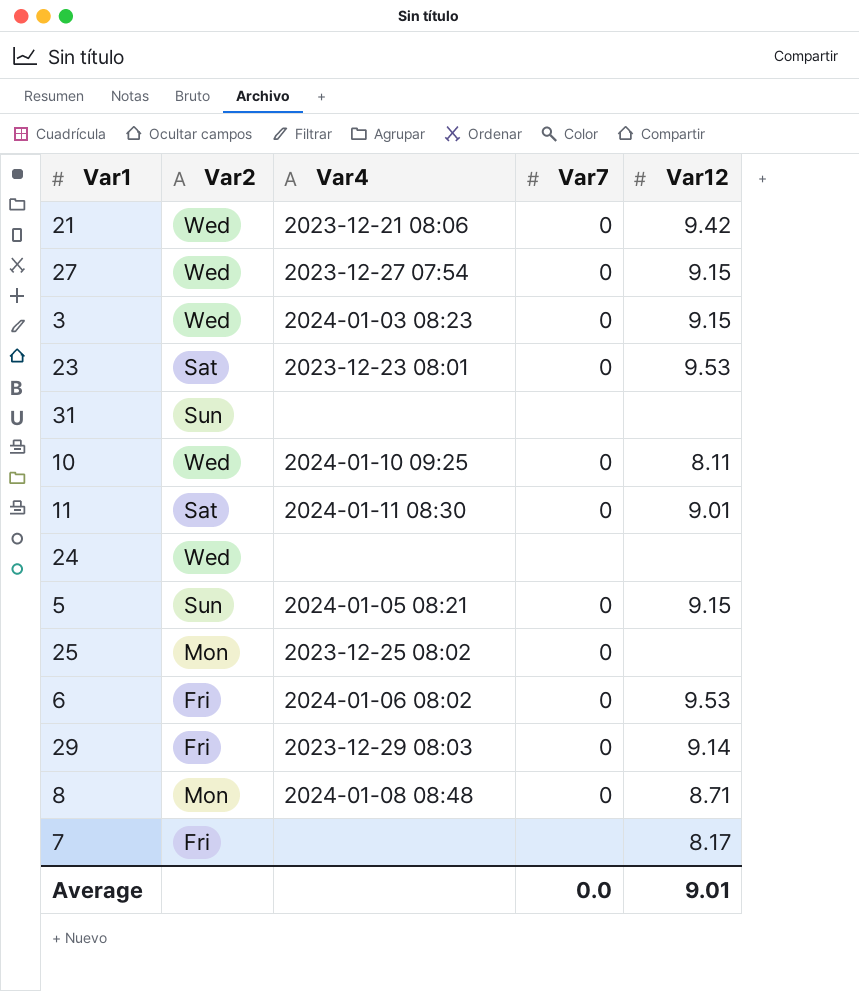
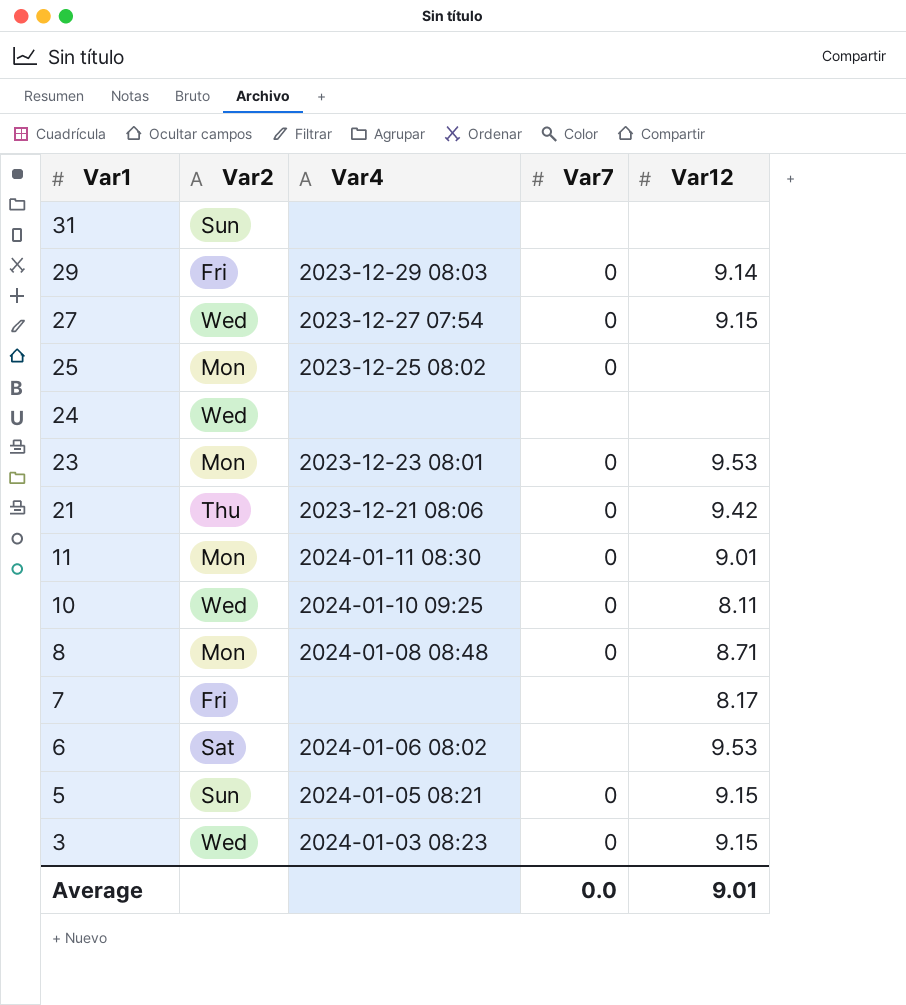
row order: none -> Var1 descending
23 | Var2: Sat -> Mon
21 | Var2: Wed -> Thu
11 | Var2: Sat -> Mon
6 | Var2: Fri -> Sat
6 | Var7: 0 -> none

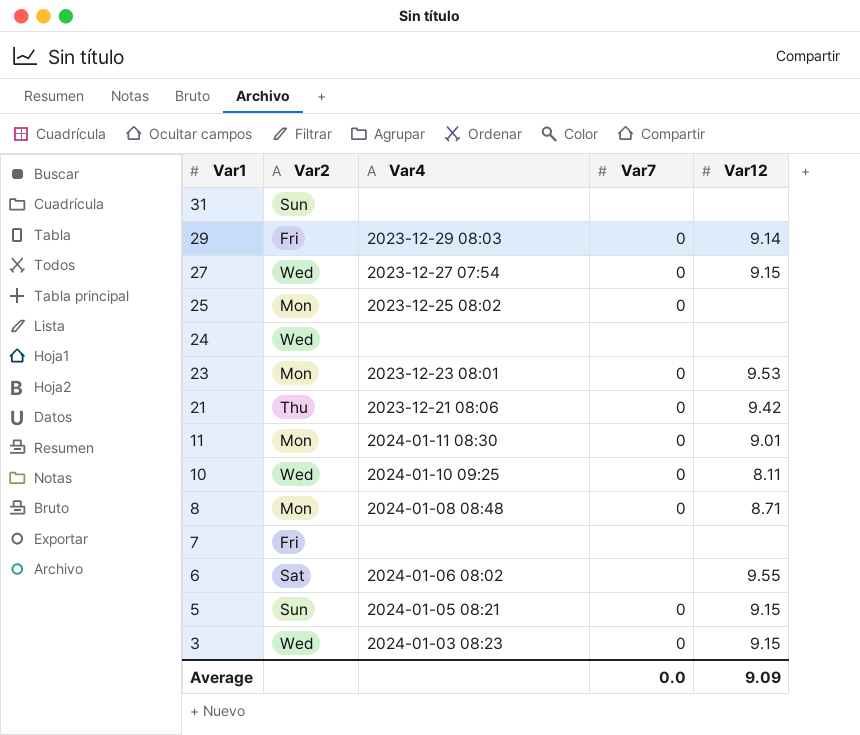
7 | Var12: 8.17 -> none
6 | Var12: 9.53 -> 9.55
Average | Var12: 9.01 -> 9.09

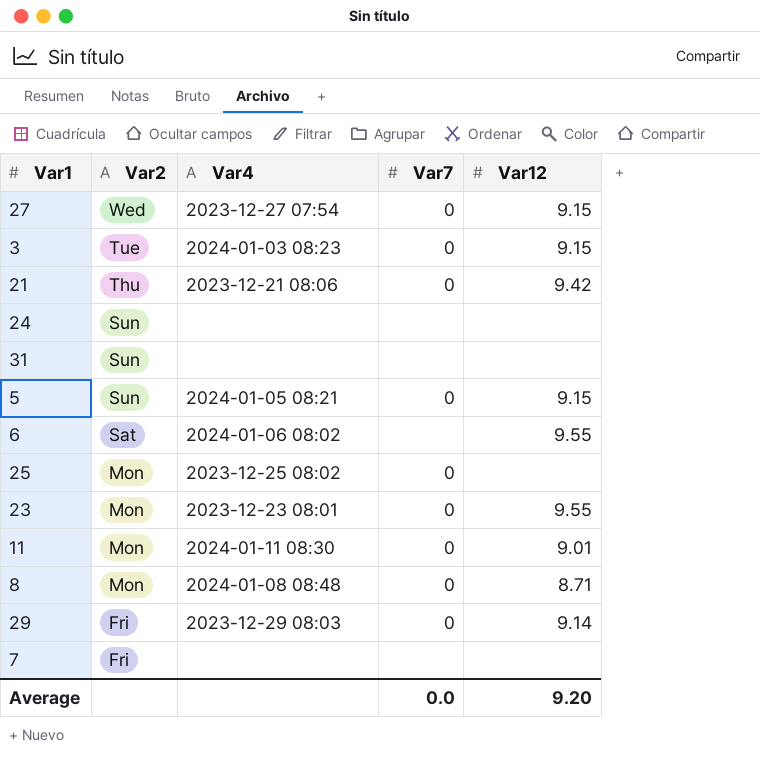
row order: Var1 descending -> Var2 descending
row 10: Wed | 2024-01-10 09:25 | 0 | 8.11 -> none
3 | Var2: Wed -> Tue
24 | Var2: Wed -> Sun
23 | Var12: 9.53 -> 9.55
Average | Var12: 9.09 -> 9.20

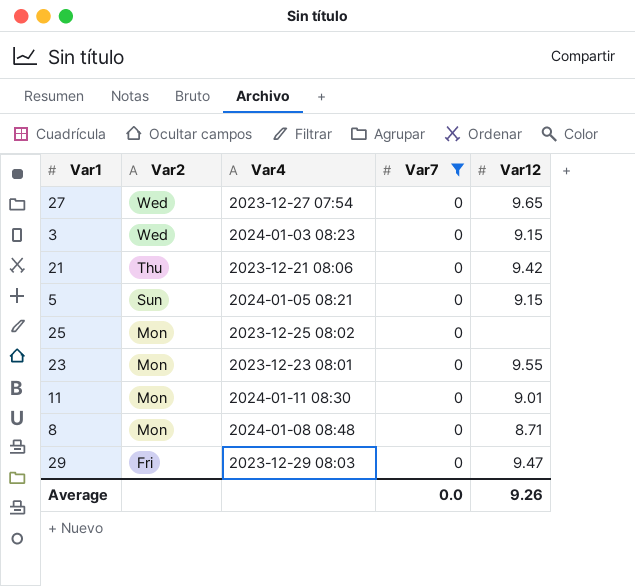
filter: none -> Var7 = 0
27 | Var12: 9.15 -> 9.65
3 | Var2: Tue -> Wed
29 | Var12: 9.14 -> 9.47
Average | Var12: 9.20 -> 9.26

